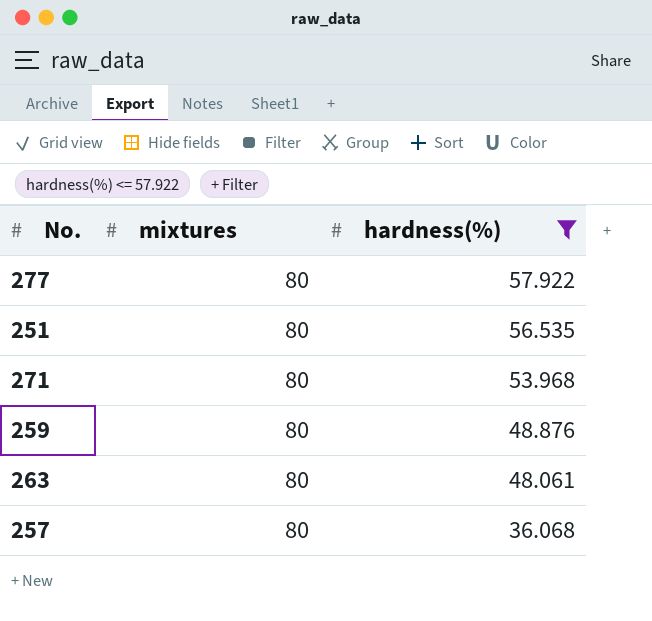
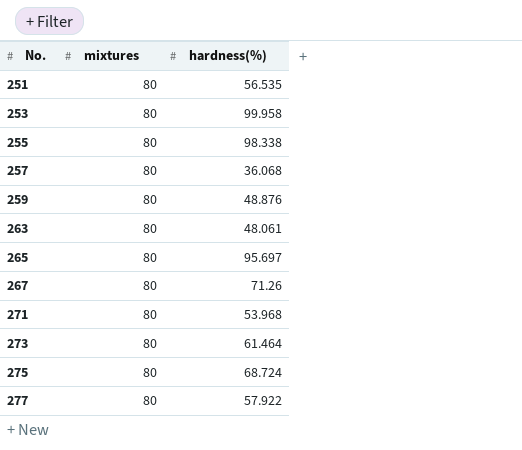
filter: hardness(%) <= 57.922 -> none
row order: hardness(%) descending -> No. ascending

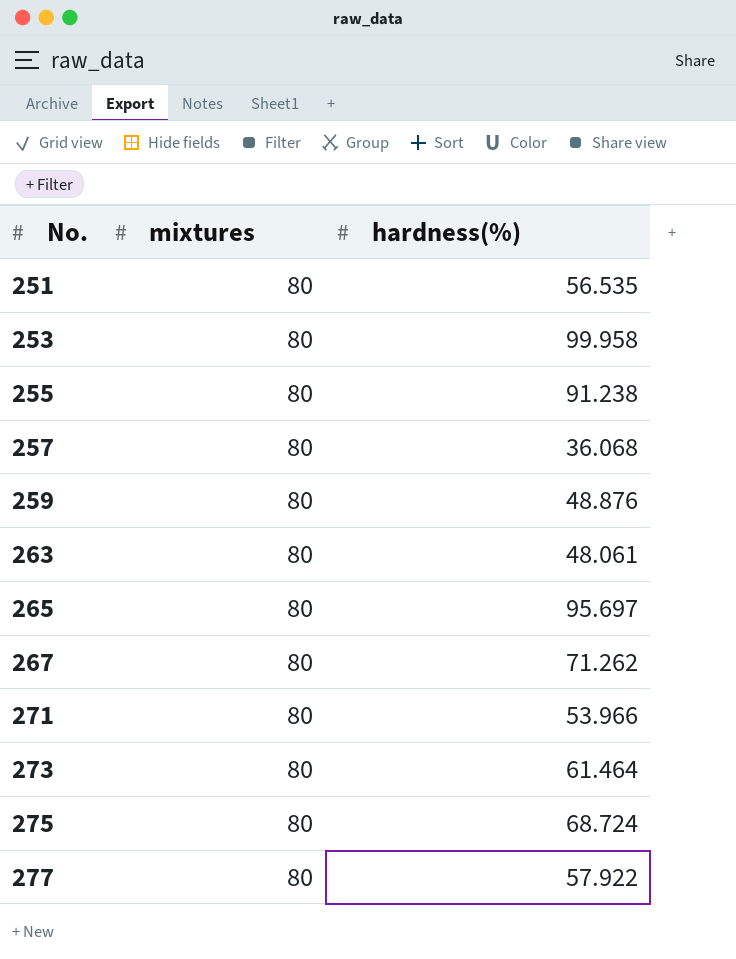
255 | hardness(%): 98.338 -> 91.238
267 | hardness(%): 71.26 -> 71.262
271 | hardness(%): 53.968 -> 53.966

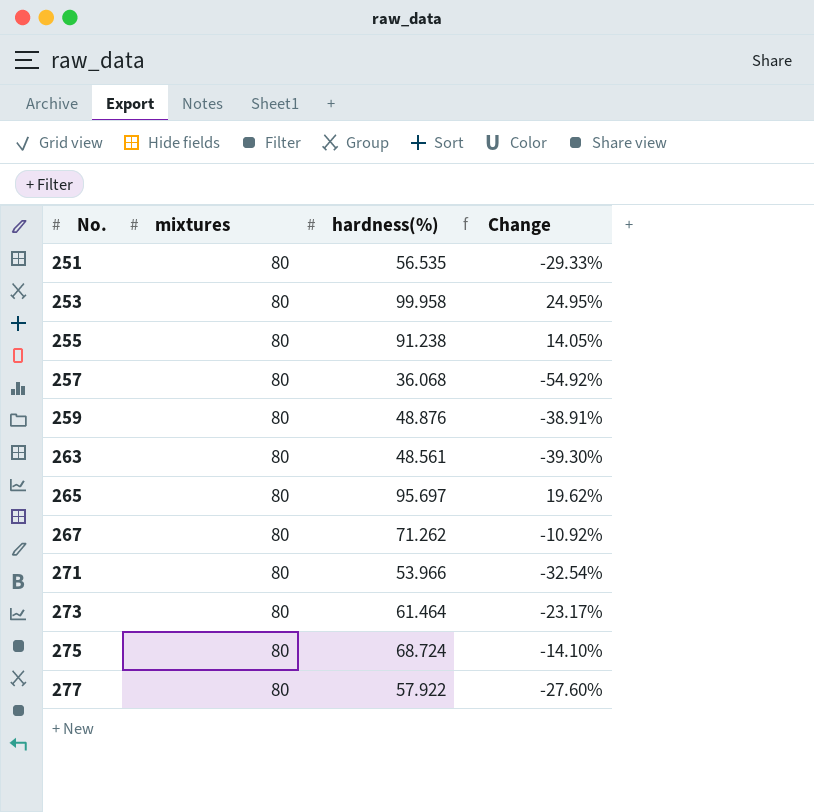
column Change | formula: none -> ([hardness(%)] - [mixtures]) / [mixtures]
263 | hardness(%): 48.061 -> 48.561

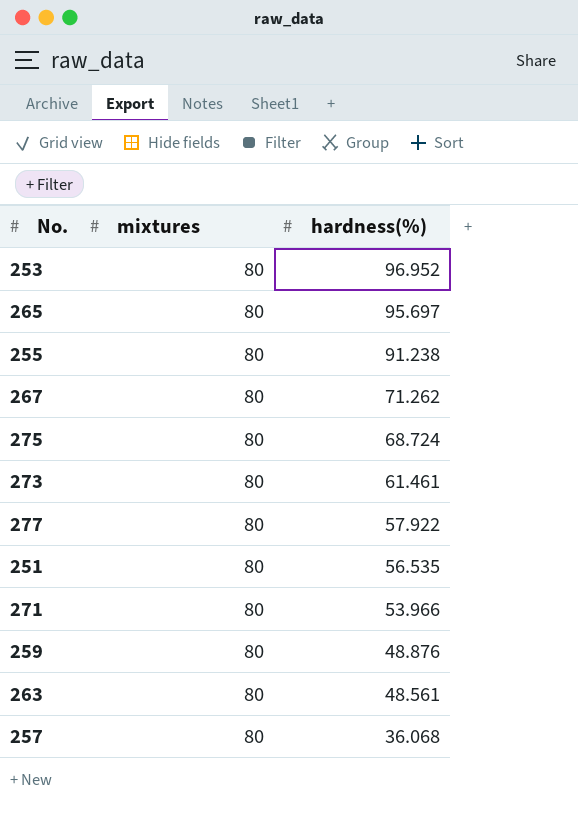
row order: No. ascending -> hardness(%) descending
column Change | formula: ([hardness(%)] - [mixtures]) / [mixtures] -> none
253 | hardness(%): 99.958 -> 96.952
273 | hardness(%): 61.464 -> 61.461

